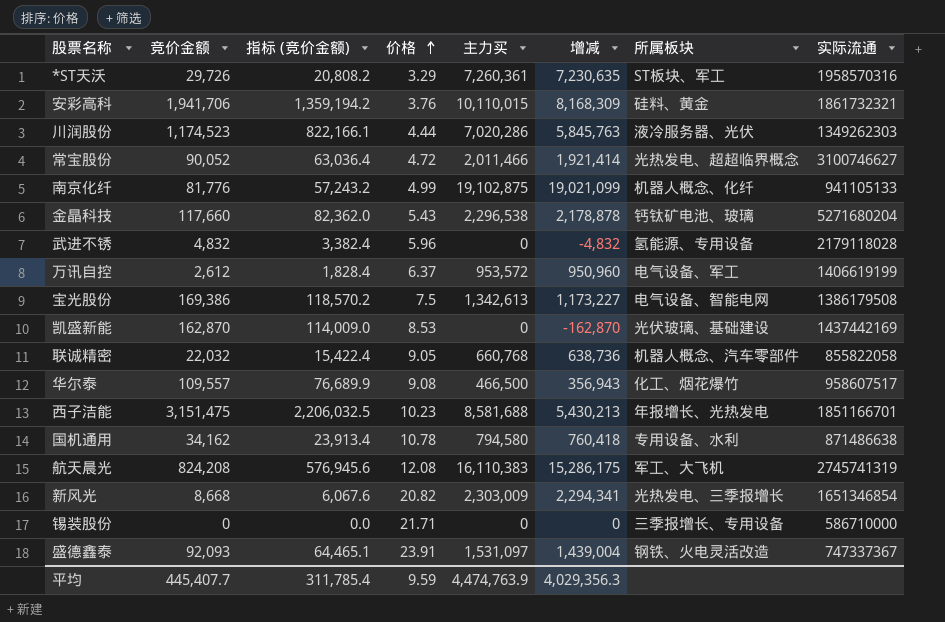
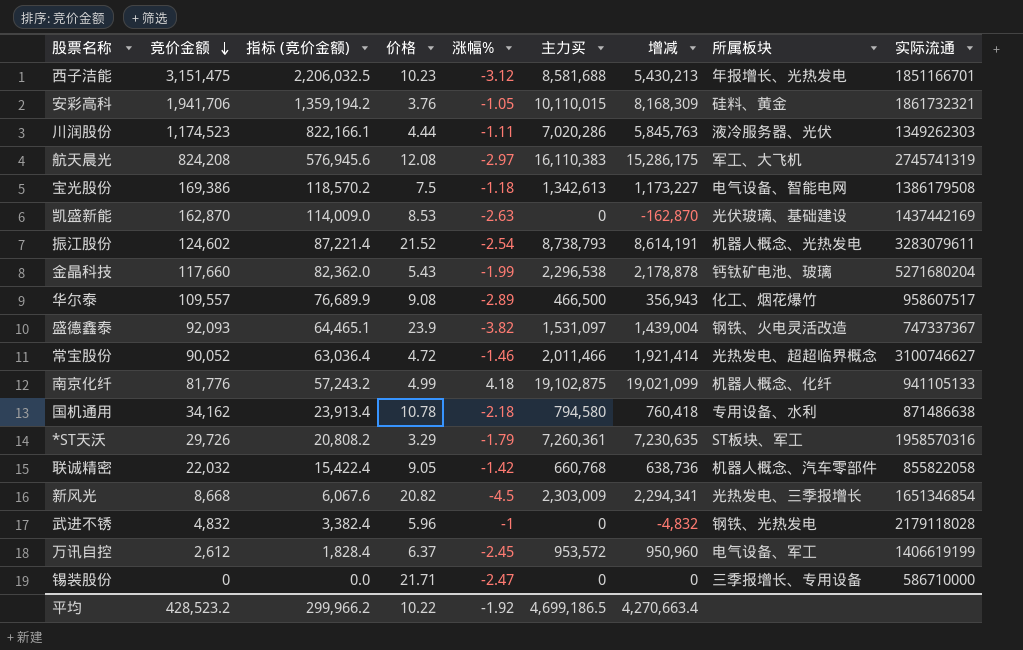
row order: 价格 ascending -> 竞价金额 descending
column 涨幅% | position: none -> 5
row 振江股份: none -> 124,602 | 87,221.4 | 21.52 | -2.54 | 8,738,793 | 8,614,191 | 机器人概念、光热发电 | 3283079611
盛德鑫泰 | 价格: 23.91 -> 23.9
武进不锈 | 所属板块: 氢能源、专用设备 -> 钢铁、光热发电
平均 | 竞价金额: 445,407.7 -> 428,523.2
平均 | 指标 (竞价金额): 311,785.4 -> 299,966.2
平均 | 价格: 9.59 -> 10.22
平均 | 主力买: 4,474,763.9 -> 4,699,186.5
平均 | 增减: 4,029,356.3 -> 4,270,663.4

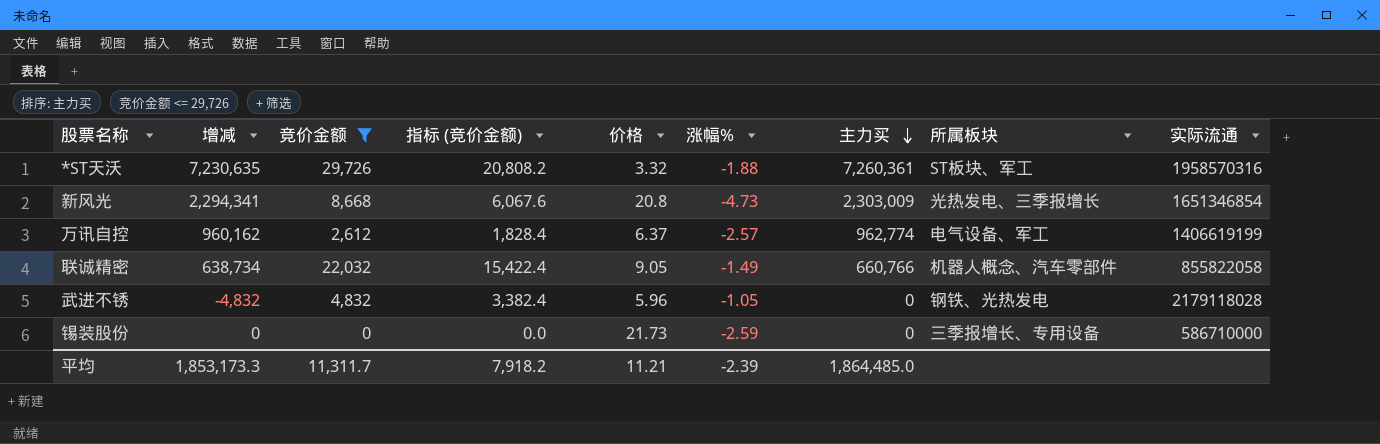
filter: none -> 竞价金额 <= 29,726
row order: 竞价金额 descending -> 主力买 descending
column 增减 | position: 7 -> 2
*ST天沃 | 价格: 3.29 -> 3.32
*ST天沃 | 涨幅%: -1.79 -> -1.88
新风光 | 价格: 20.82 -> 20.8
新风光 | 涨幅%: -4.5 -> -4.73
万讯自控 | 增减: 950,960 -> 960,162
万讯自控 | 涨幅%: -2.45 -> -2.57
万讯自控 | 主力买: 953,572 -> 962,774
联诚精密 | 增减: 638,736 -> 638,734
联诚精密 | 涨幅%: -1.42 -> -1.49
联诚精密 | 主力买: 660,768 -> 660,766
武进不锈 | 涨幅%: -1 -> -1.05
锡装股份 | 价格: 21.71 -> 21.73
锡装股份 | 涨幅%: -2.47 -> -2.59
平均 | 增减: 4,270,663.4 -> 1,853,173.3
平均 | 竞价金额: 428,523.2 -> 11,311.7
平均 | 指标 (竞价金额): 299,966.2 -> 7,918.2
平均 | 价格: 10.22 -> 11.21
平均 | 涨幅%: -1.92 -> -2.39
平均 | 主力买: 4,699,186.5 -> 1,864,485.0

